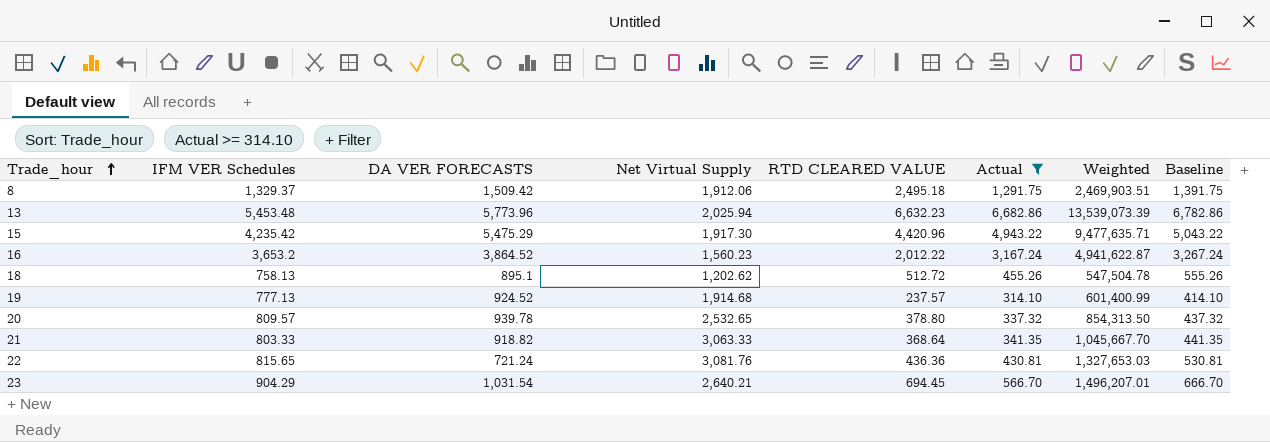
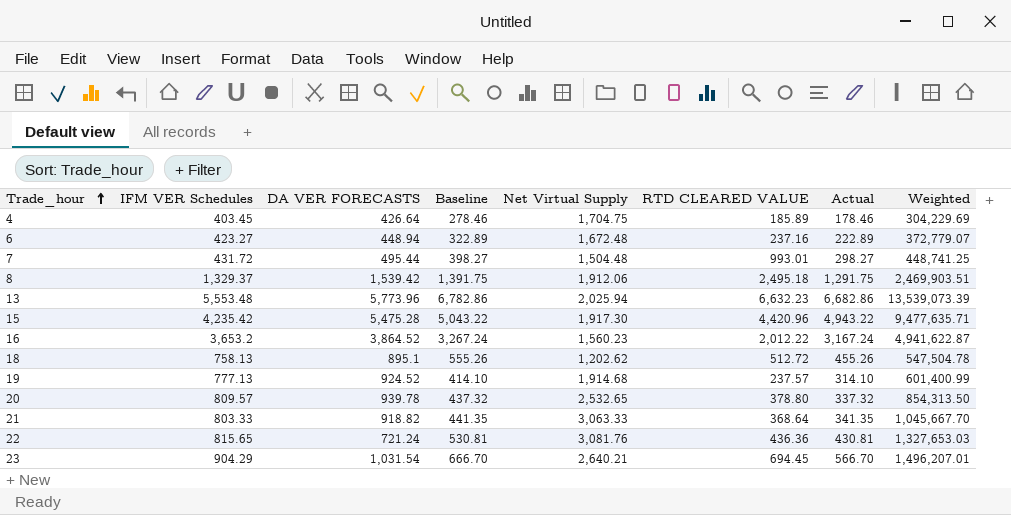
filter: Actual >= 314.10 -> none
column Baseline | position: 8 -> 4
8 | DA VER FORECASTS: 1,509.42 -> 1,539.42
13 | IFM VER Schedules: 5,453.48 -> 5,553.48
15 | DA VER FORECASTS: 5,475.29 -> 5,475.28

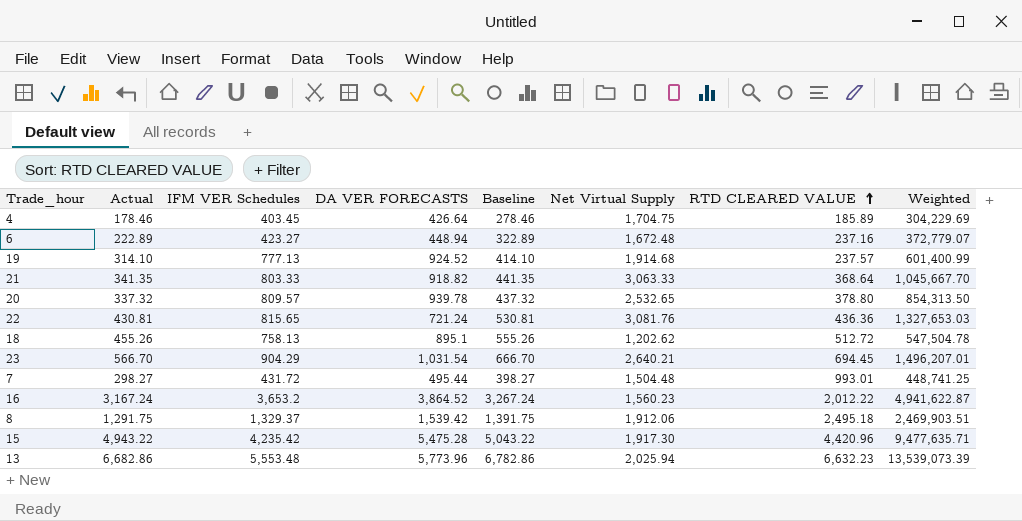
row order: Trade_hour ascending -> RTD CLEARED VALUE ascending
column Actual | position: 7 -> 2

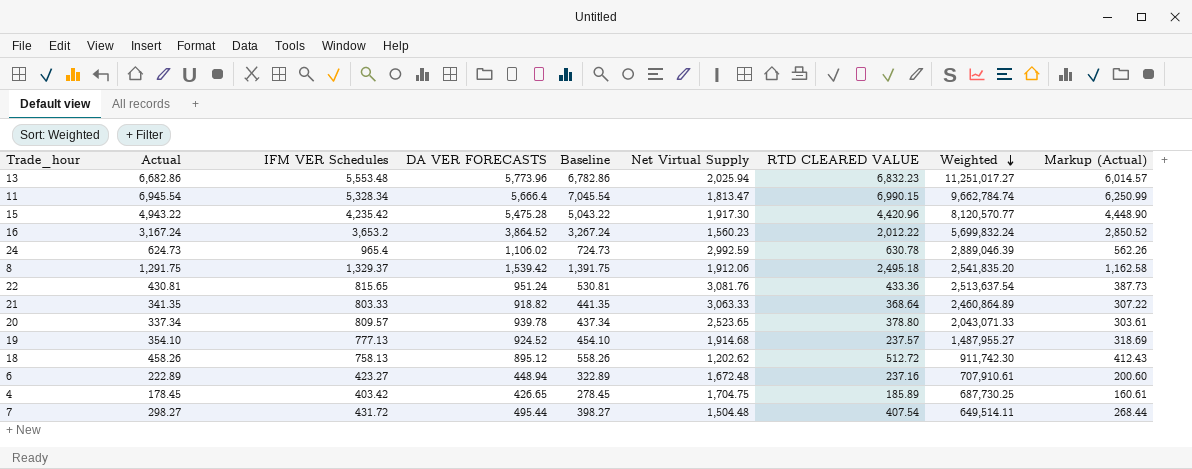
row order: RTD CLEARED VALUE ascending -> Weighted descending
column Weighted | formula: [Actual] * [Net Virtual Supply] -> [IFM VER Schedules] * [Net Virtual Supply]
column Markup (Actual) | formula: none -> [Actual] * 0.9
row 23: 566.70 | 904.29 | 1,031.54 | 666.70 | 2,640.21 | 694.45 | 1,496,207.01 -> none
13 | RTD CLEARED VALUE: 6,632.23 -> 6,832.23
row 11: none -> 6,945.54 | 5,328.34 | 5,666.4 | 7,045.54 | 1,813.47 | 6,990.15 | 9,662,784.74 | 6,250.99
row 24: none -> 624.73 | 965.4 | 1,106.02 | 724.73 | 2,992.59 | 630.78 | 2,889,046.39 | 562.26
22 | DA VER FORECASTS: 721.24 -> 951.24
22 | RTD CLEARED VALUE: 436.36 -> 433.36
20 | Actual: 337.32 -> 337.34
20 | Baseline: 437.32 -> 437.34
20 | Net Virtual Supply: 2,532.65 -> 2,523.65
19 | Actual: 314.10 -> 354.10
19 | Baseline: 414.10 -> 454.10
18 | Actual: 455.26 -> 458.26
18 | DA VER FORECASTS: 895.1 -> 895.12
18 | Baseline: 555.26 -> 558.26
4 | Actual: 178.46 -> 178.45
4 | IFM VER Schedules: 403.45 -> 403.42
4 | DA VER FORECASTS: 426.64 -> 426.65
4 | Baseline: 278.46 -> 278.45
7 | RTD CLEARED VALUE: 993.01 -> 407.54

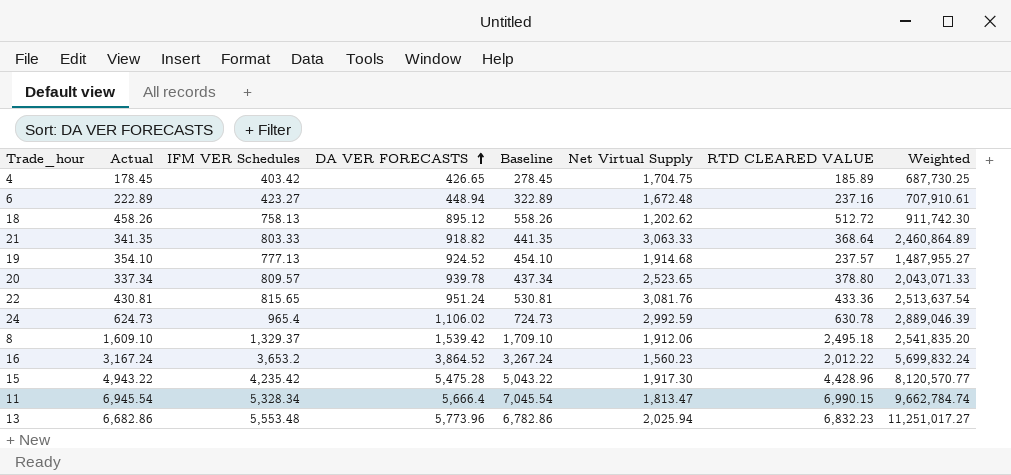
row order: Weighted descending -> DA VER FORECASTS ascending
column Markup (Actual) | formula: [Actual] * 0.9 -> none
row 7: 298.27 | 431.72 | 495.44 | 398.27 | 1,504.48 | 407.54 | 649,514.11 | 268.44 -> none
8 | Actual: 1,291.75 -> 1,609.10
8 | Baseline: 1,391.75 -> 1,709.10
15 | RTD CLEARED VALUE: 4,420.96 -> 4,428.96

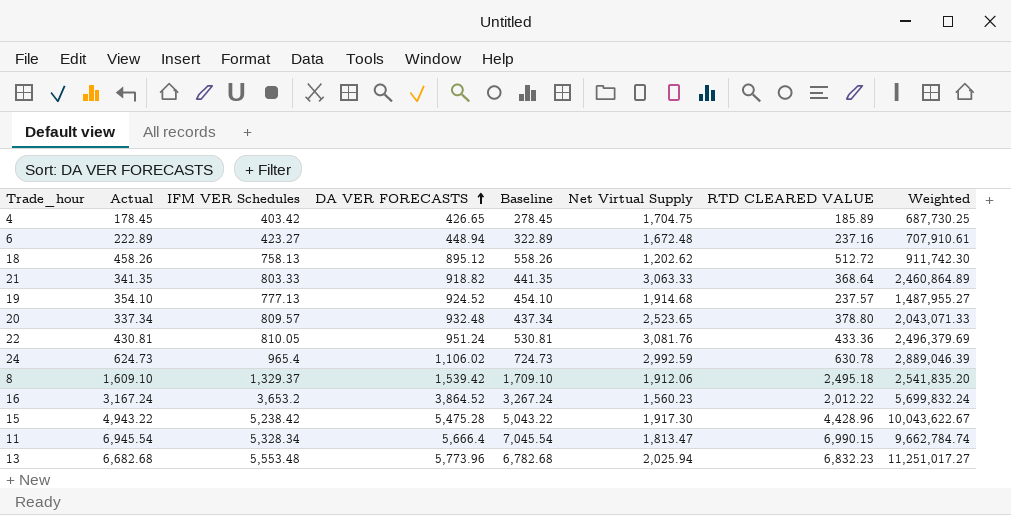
20 | DA VER FORECASTS: 939.78 -> 932.48
22 | IFM VER Schedules: 815.65 -> 810.05
22 | Weighted: 2,513,637.54 -> 2,496,379.69
15 | IFM VER Schedules: 4,235.42 -> 5,238.42
15 | Weighted: 8,120,570.77 -> 10,043,622.67
13 | Actual: 6,682.86 -> 6,682.68
13 | Baseline: 6,782.86 -> 6,782.68

